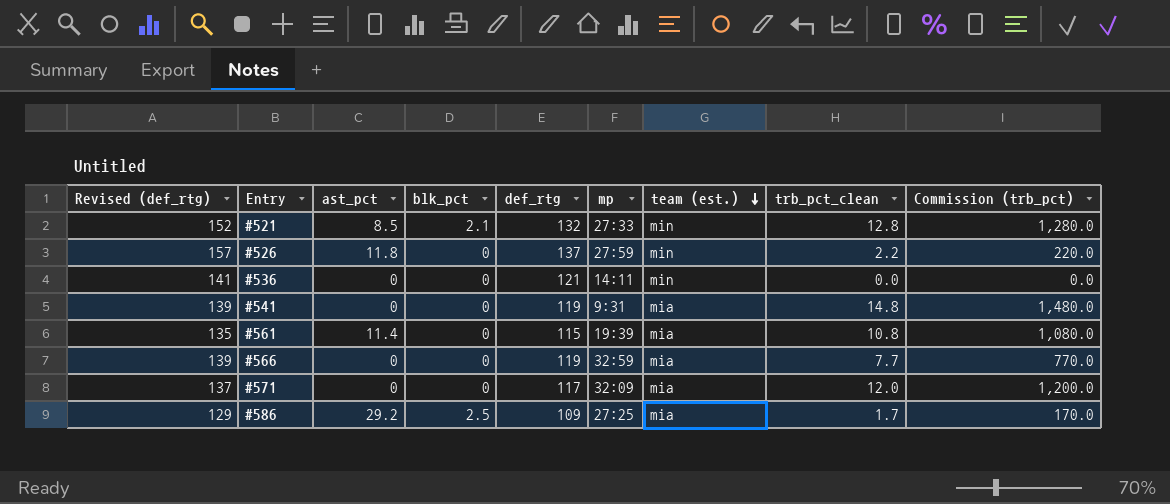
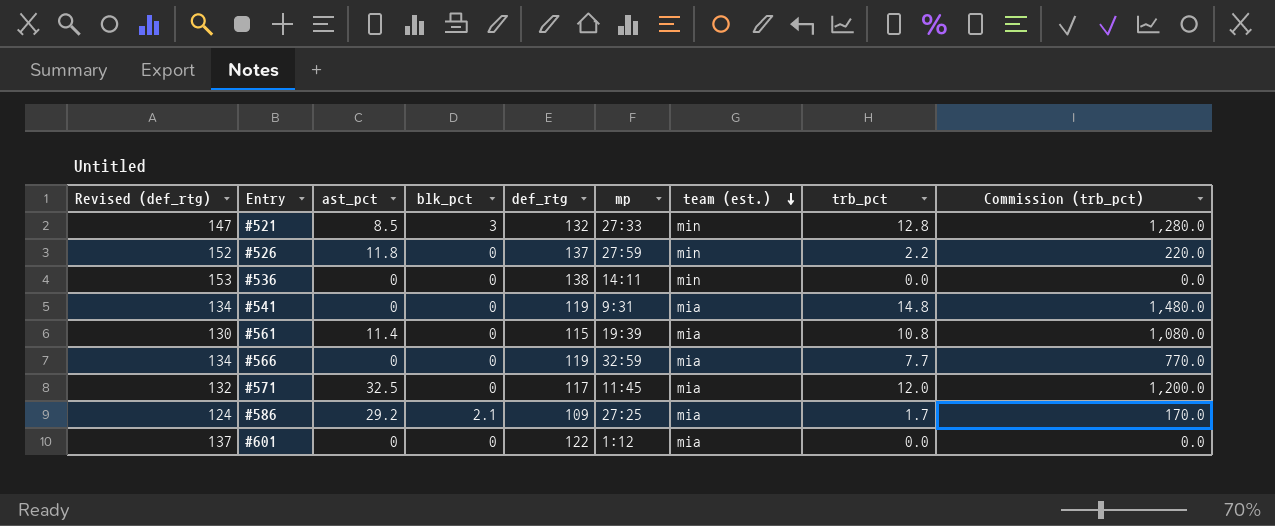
column Revised (def_rtg) | formula: [def_rtg] + 20 -> [def_rtg] + 15
column name: trb_pct_clean -> trb_pct
#521 | blk_pct: 2.1 -> 3
#536 | def_rtg: 121 -> 138
#571 | ast_pct: 0 -> 32.5
#571 | mp: 32:09 -> 11:45
#586 | blk_pct: 2.5 -> 2.1
row #601: none -> 137 | 0 | 0 | 122 | 1:12 | mia | 0.0 | 0.0

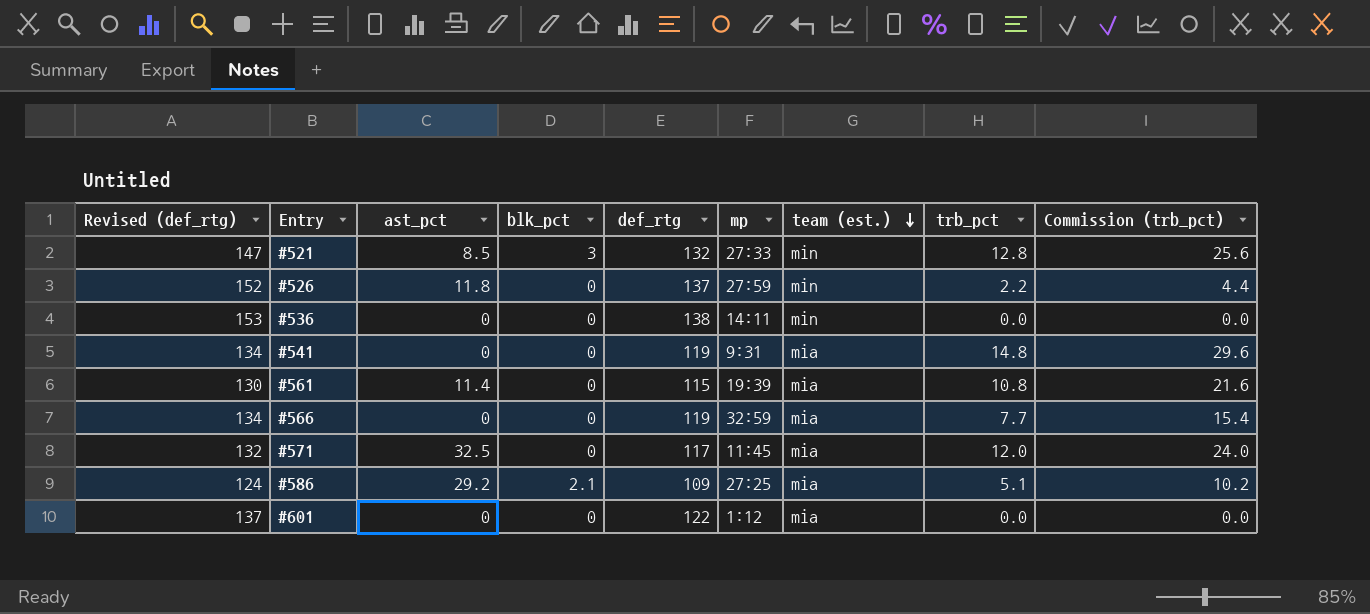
column Commission (trb_pct) | formula: [trb_pct] * 100 -> [trb_pct] * 2
#586 | trb_pct: 1.7 -> 5.1

